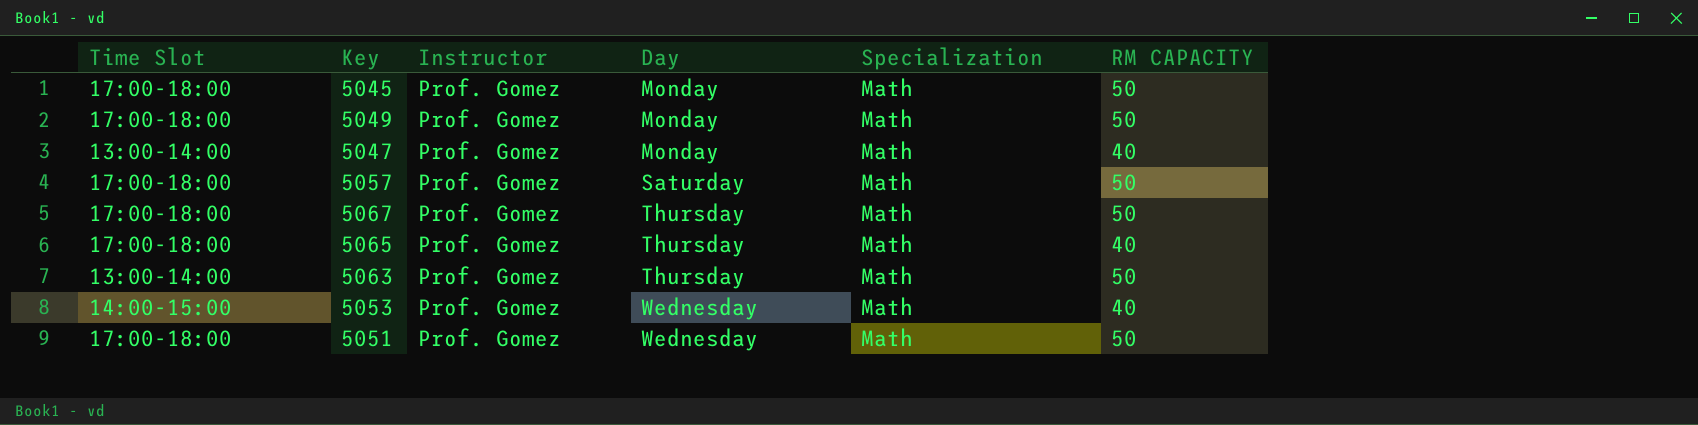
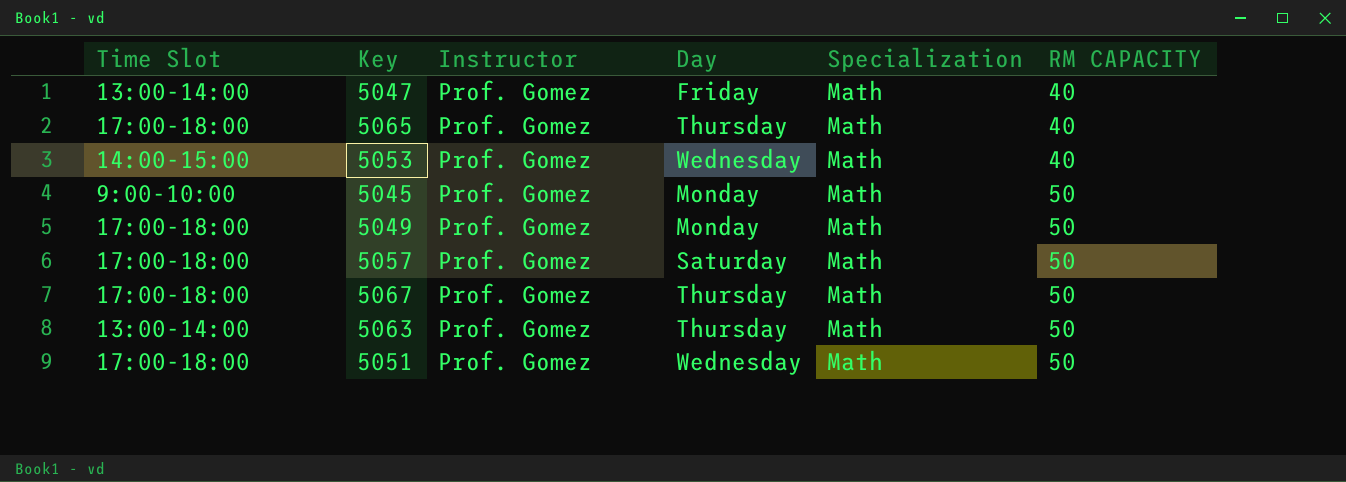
row order: Day ascending -> RM CAPACITY ascending
5047 | Day: Monday -> Friday
5045 | Time Slot: 17:00-18:00 -> 9:00-10:00

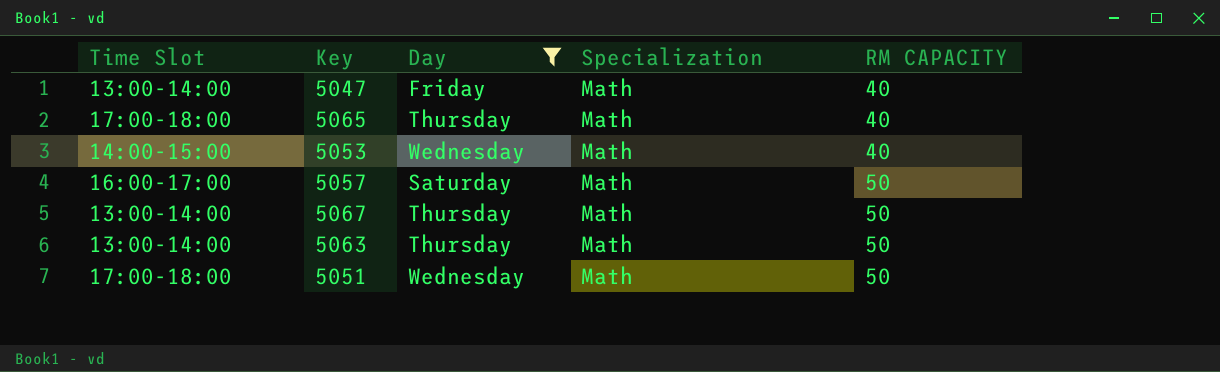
filter: none -> Day != Monday
column Instructor | position: 3 -> none
5057 | Time Slot: 17:00-18:00 -> 16:00-17:00
5067 | Time Slot: 17:00-18:00 -> 13:00-14:00

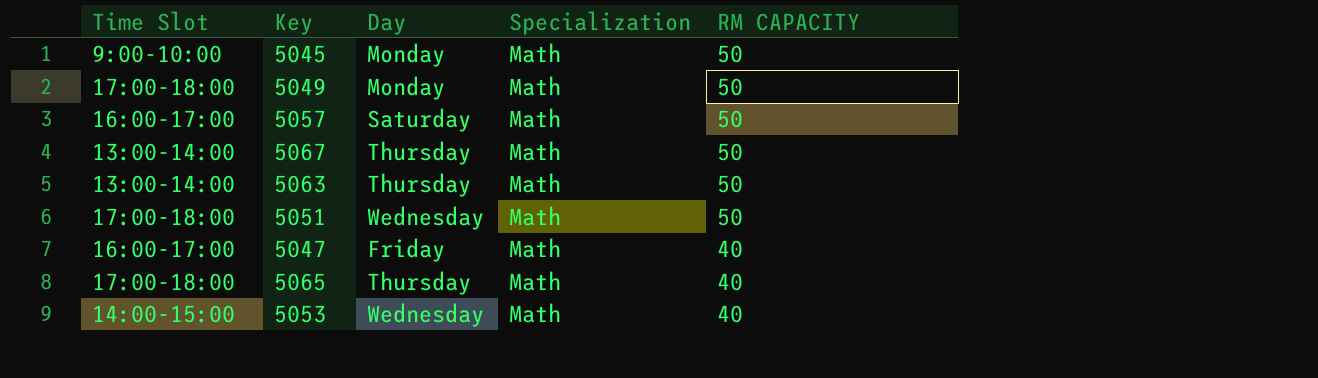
filter: Day != Monday -> none
row order: RM CAPACITY ascending -> RM CAPACITY descending
5047 | Time Slot: 13:00-14:00 -> 16:00-17:00

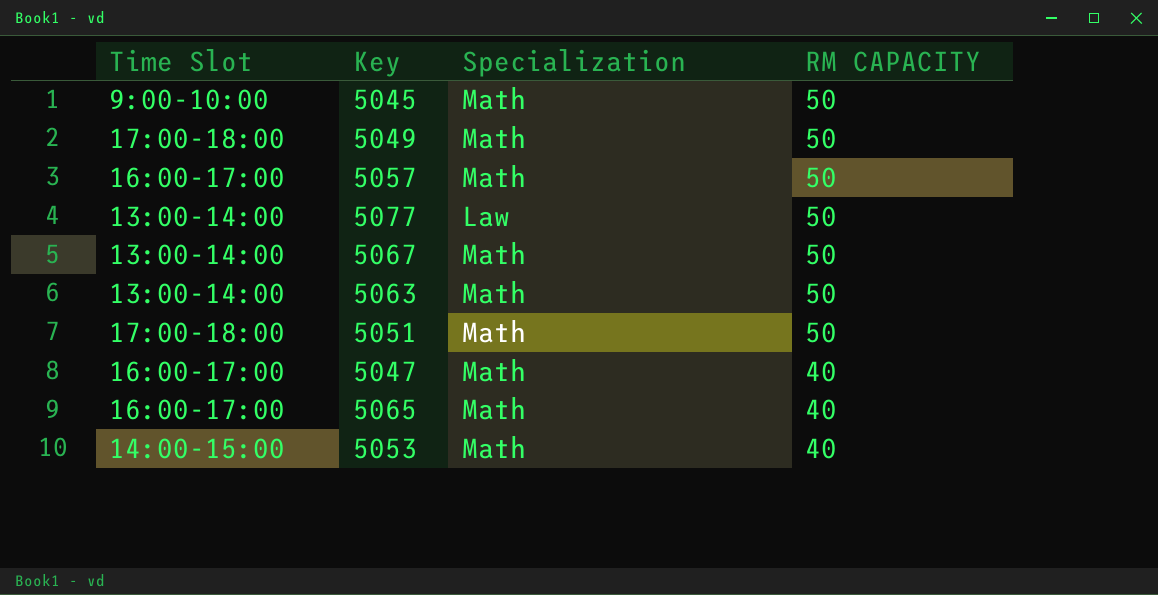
column Day | position: 3 -> none
row 5077: none -> 13:00-14:00 | Law | 50
5065 | Time Slot: 17:00-18:00 -> 16:00-17:00

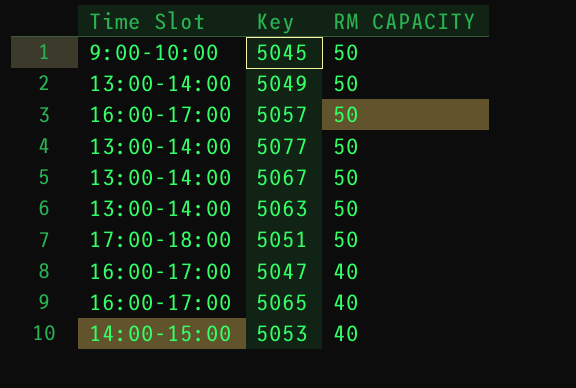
column Specialization | position: 3 -> none
5049 | Time Slot: 17:00-18:00 -> 13:00-14:00

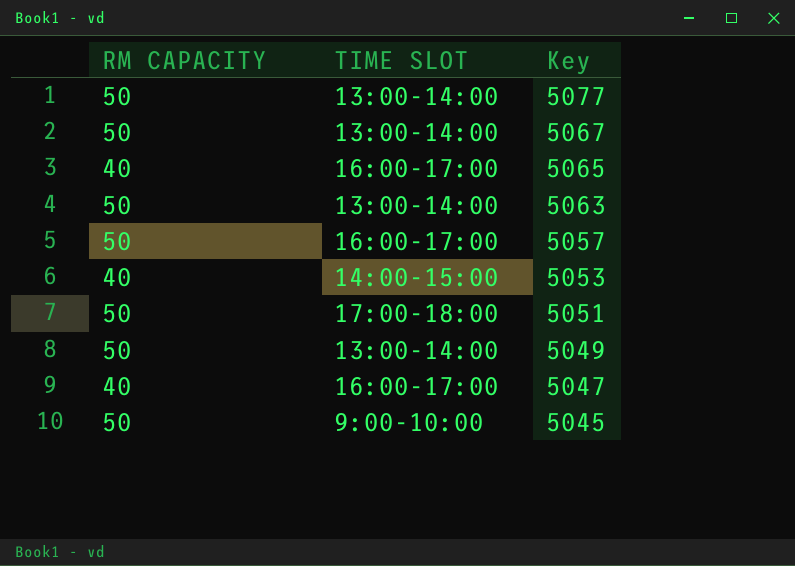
row order: RM CAPACITY descending -> Key descending
column RM CAPACITY | position: 3 -> 1
column name: Time Slot -> TIME SLOT

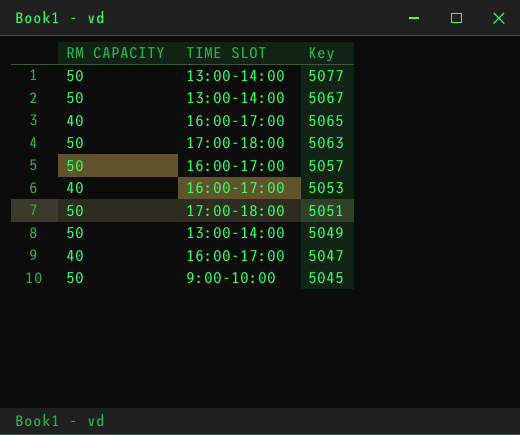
5063 | TIME SLOT: 13:00-14:00 -> 17:00-18:00
5053 | TIME SLOT: 14:00-15:00 -> 16:00-17:00

